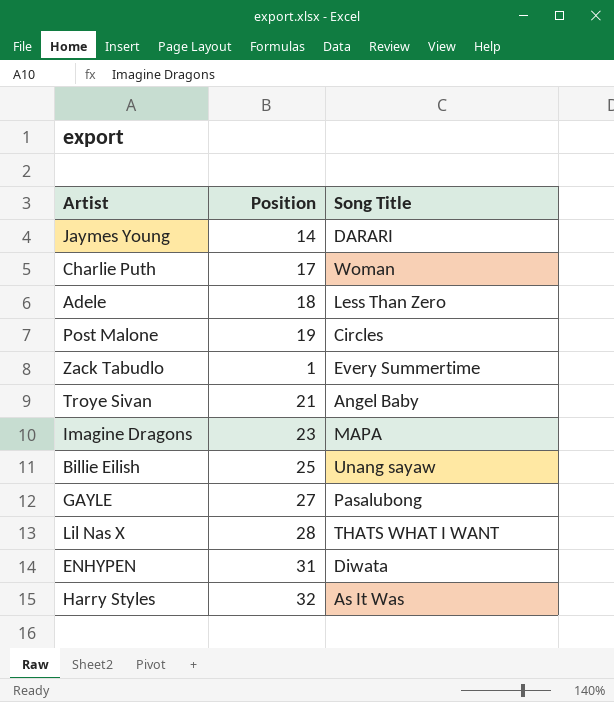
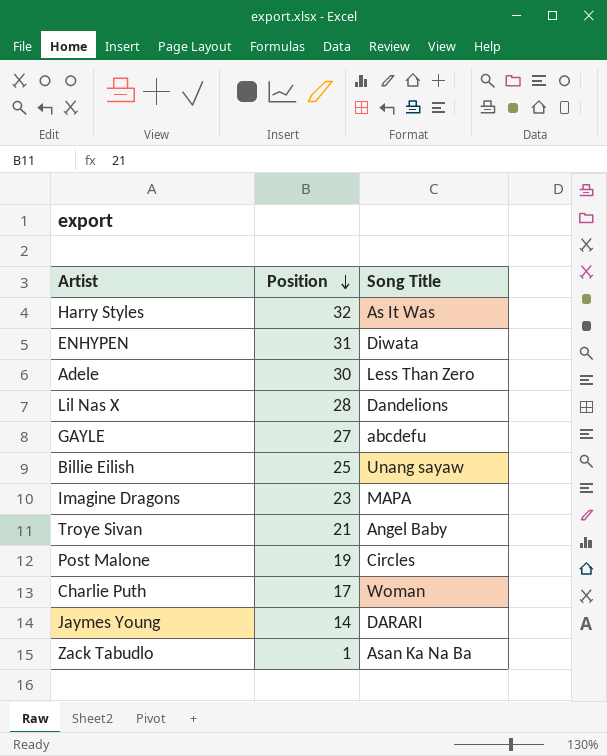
row order: none -> Position descending
Adele | Position: 18 -> 30
Lil Nas X | Song Title: THATS WHAT I WANT -> Dandelions
GAYLE | Song Title: Pasalubong -> abcdefu
Zack Tabudlo | Song Title: Every Summertime -> Asan Ka Na Ba

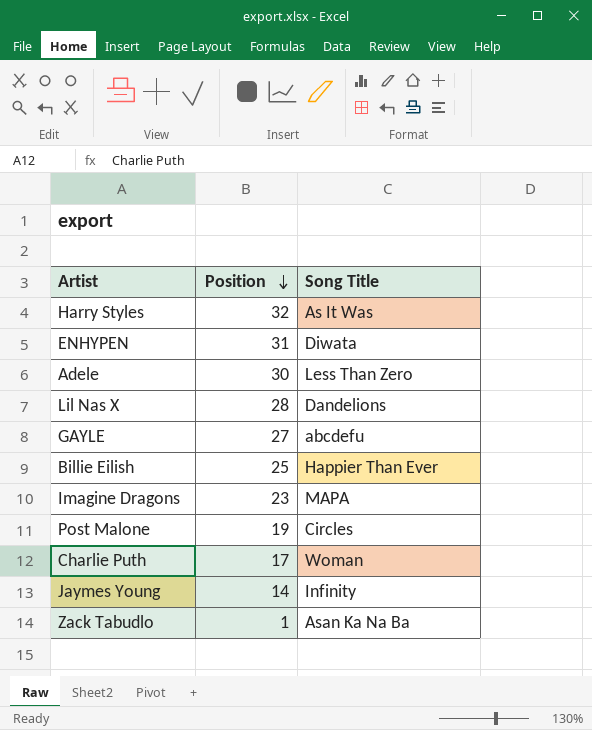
row Troye Sivan: 21 | Angel Baby -> none
Billie Eilish | Song Title: Unang sayaw -> Happier Than Ever
Jaymes Young | Song Title: DARARI -> Infinity

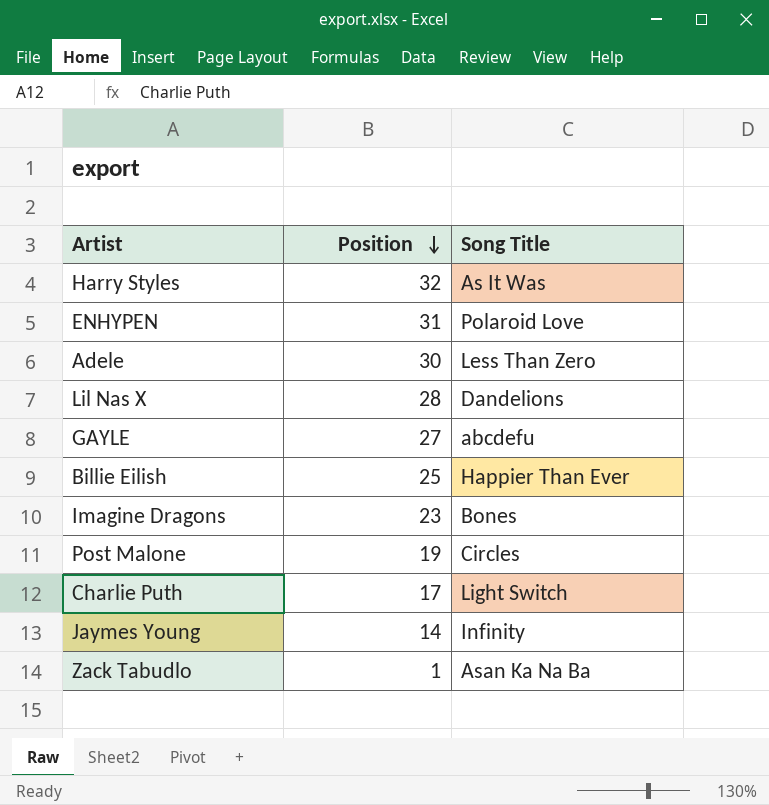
ENHYPEN | Song Title: Diwata -> Polaroid Love
Imagine Dragons | Song Title: MAPA -> Bones
Charlie Puth | Song Title: Woman -> Light Switch

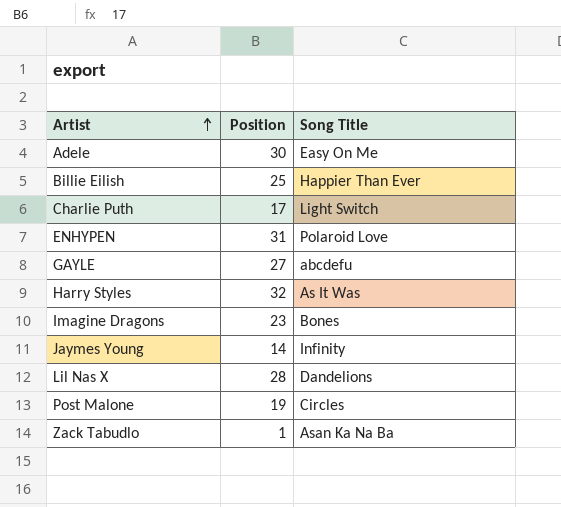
row order: Position descending -> Artist ascending
Adele | Song Title: Less Than Zero -> Easy On Me

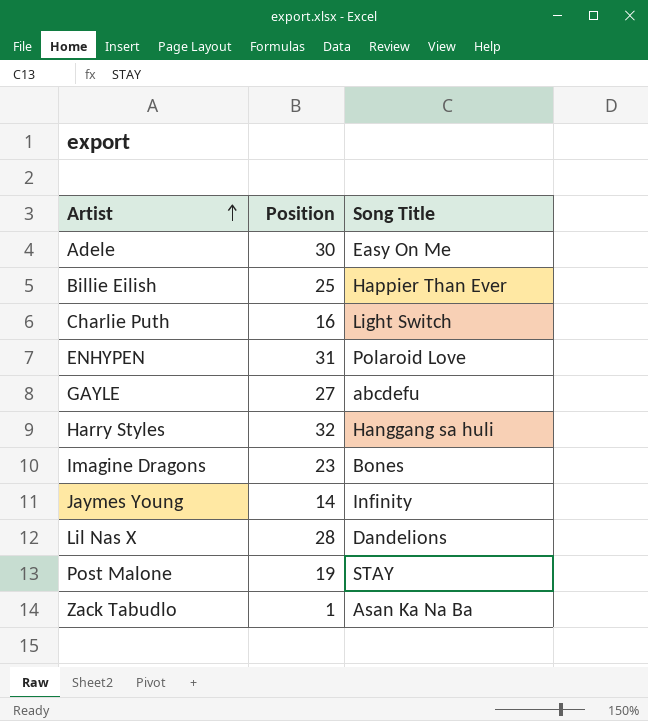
Charlie Puth | Position: 17 -> 16
Harry Styles | Song Title: As It Was -> Hanggang sa huli
Post Malone | Song Title: Circles -> STAY

